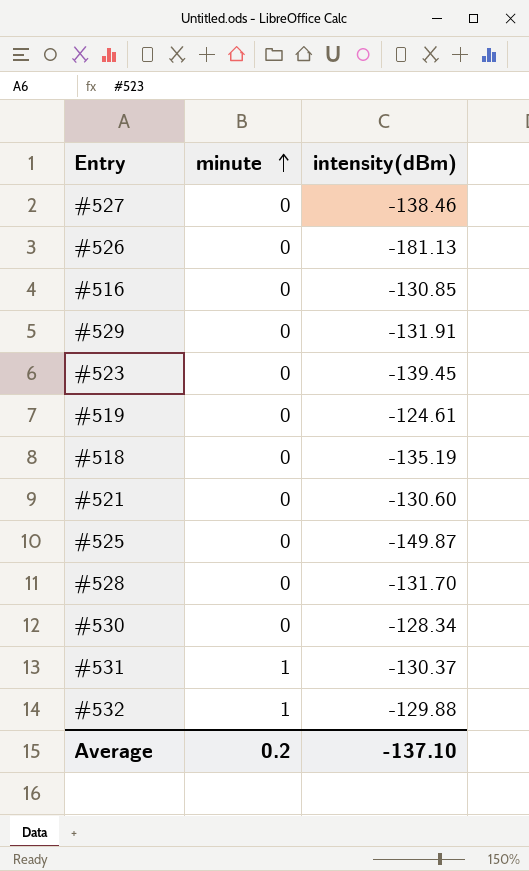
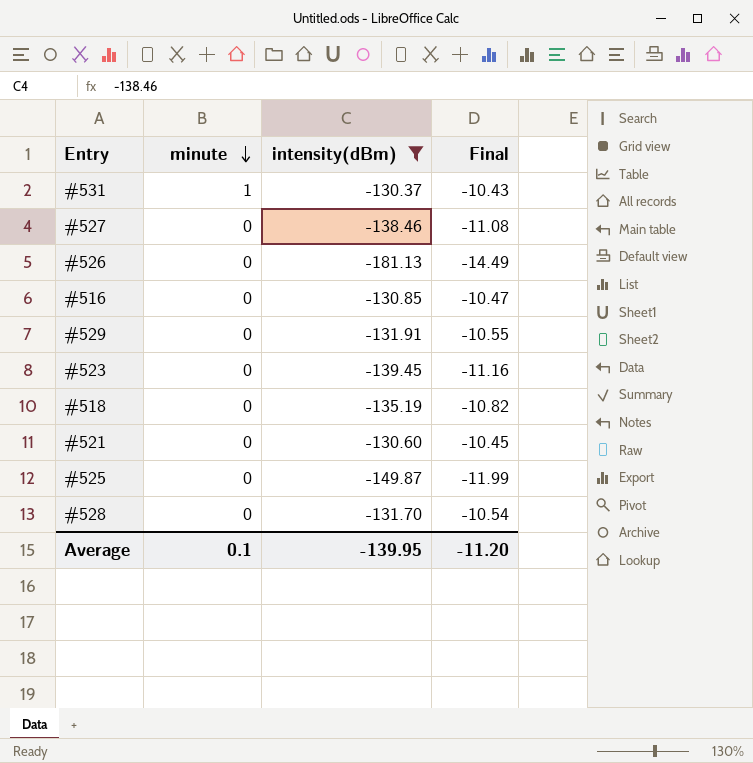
filter: none -> intensity(dBm) <= -130.37
row order: minute ascending -> minute descending
column Final | formula: none -> [intensity(dBm)] * 0.08
Average | minute: 0.2 -> 0.1
Average | intensity(dBm): -137.10 -> -139.95

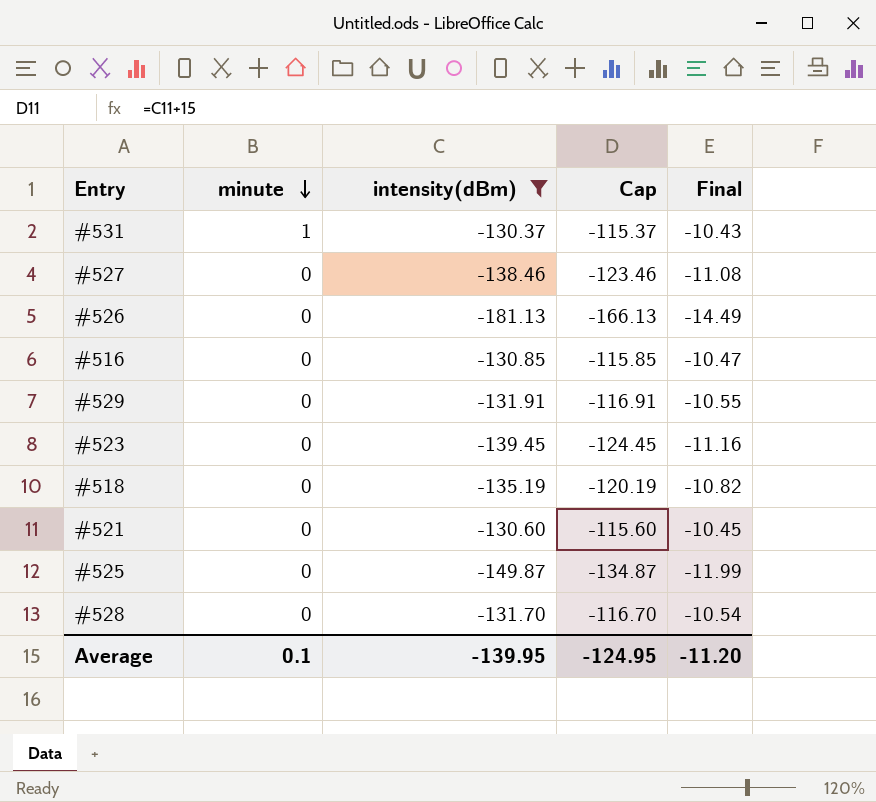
column Cap | formula: none -> [intensity(dBm)] + 15

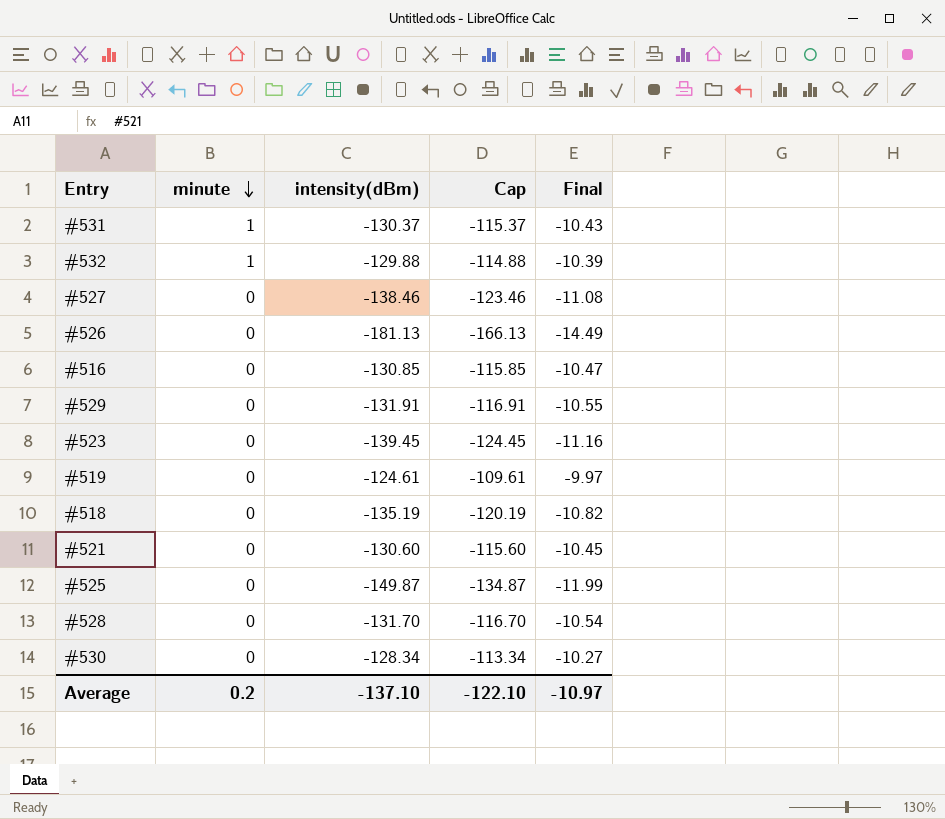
filter: intensity(dBm) <= -130.37 -> none
Average | minute: 0.1 -> 0.2
Average | intensity(dBm): -139.95 -> -137.10
Average | Cap: -124.95 -> -122.10
Average | Final: -11.20 -> -10.97

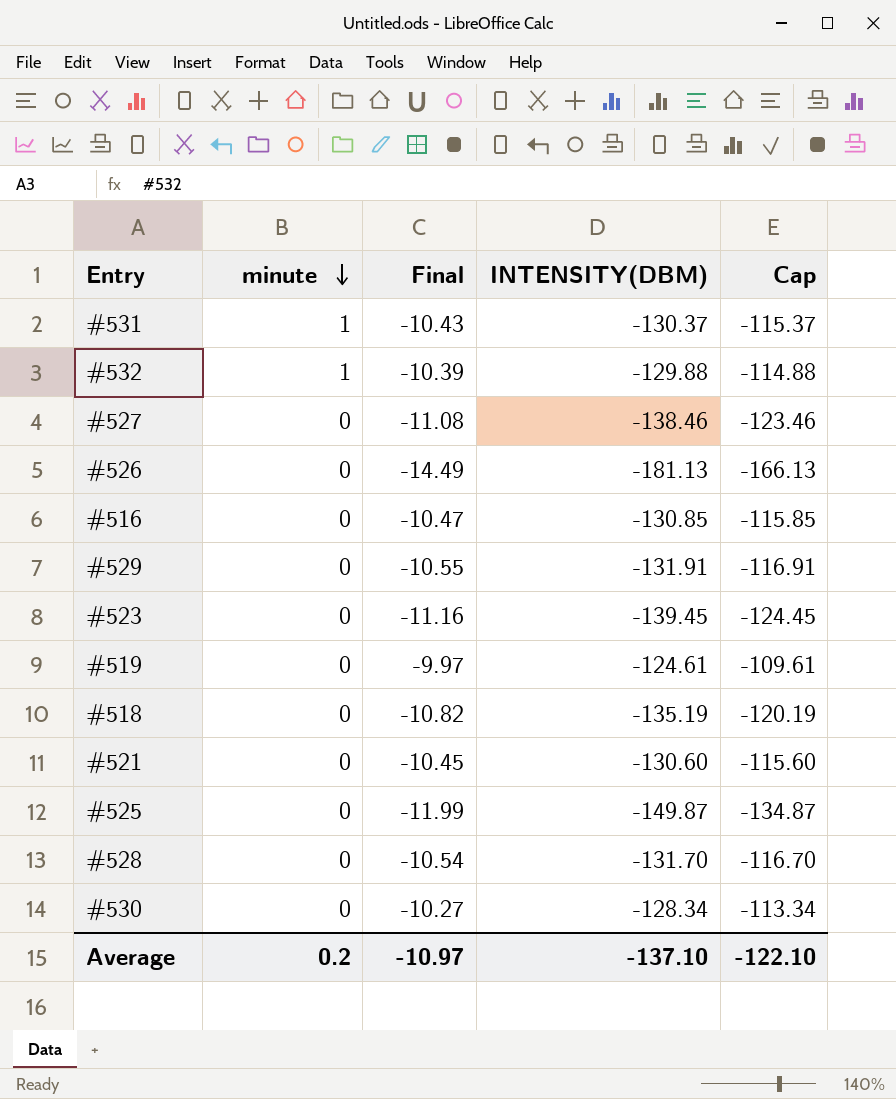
column Final | position: 5 -> 3
column name: intensity(dBm) -> INTENSITY(DBM)

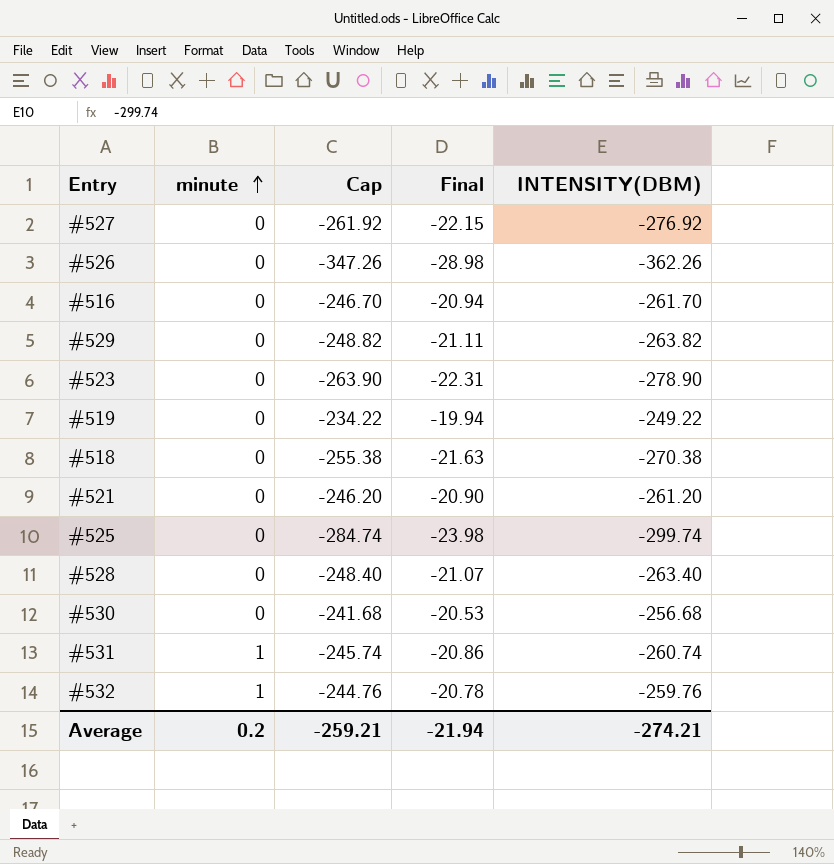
row order: minute descending -> minute ascending
column Cap | position: 5 -> 3
#527 | Cap: -123.46 -> -261.92
#527 | Final: -11.08 -> -22.15
#527 | INTENSITY(DBM): -138.46 -> -276.92
#526 | Cap: -166.13 -> -347.26
#526 | Final: -14.49 -> -28.98
#526 | INTENSITY(DBM): -181.13 -> -362.26
#516 | Cap: -115.85 -> -246.70
#516 | Final: -10.47 -> -20.94
#516 | INTENSITY(DBM): -130.85 -> -261.70
#529 | Cap: -116.91 -> -248.82
#529 | Final: -10.55 -> -21.11
#529 | INTENSITY(DBM): -131.91 -> -263.82
#523 | Cap: -124.45 -> -263.90
#523 | Final: -11.16 -> -22.31
#523 | INTENSITY(DBM): -139.45 -> -278.90
#519 | Cap: -109.61 -> -234.22
#519 | Final: -9.97 -> -19.94
#519 | INTENSITY(DBM): -124.61 -> -249.22
#518 | Cap: -120.19 -> -255.38
#518 | Final: -10.82 -> -21.63
#518 | INTENSITY(DBM): -135.19 -> -270.38
#521 | Cap: -115.60 -> -246.20
#521 | Final: -10.45 -> -20.90
#521 | INTENSITY(DBM): -130.60 -> -261.20
#525 | Cap: -134.87 -> -284.74
#525 | Final: -11.99 -> -23.98
#525 | INTENSITY(DBM): -149.87 -> -299.74
#528 | Cap: -116.70 -> -248.40
#528 | Final: -10.54 -> -21.07
#528 | INTENSITY(DBM): -131.70 -> -263.40
#530 | Cap: -113.34 -> -241.68
#530 | Final: -10.27 -> -20.53
#530 | INTENSITY(DBM): -128.34 -> -256.68
#531 | Cap: -115.37 -> -245.74
#531 | Final: -10.43 -> -20.86
#531 | INTENSITY(DBM): -130.37 -> -260.74
#532 | Cap: -114.88 -> -244.76
#532 | Final: -10.39 -> -20.78
#532 | INTENSITY(DBM): -129.88 -> -259.76
Average | Cap: -122.10 -> -259.21
Average | Final: -10.97 -> -21.94
Average | INTENSITY(DBM): -137.10 -> -274.21

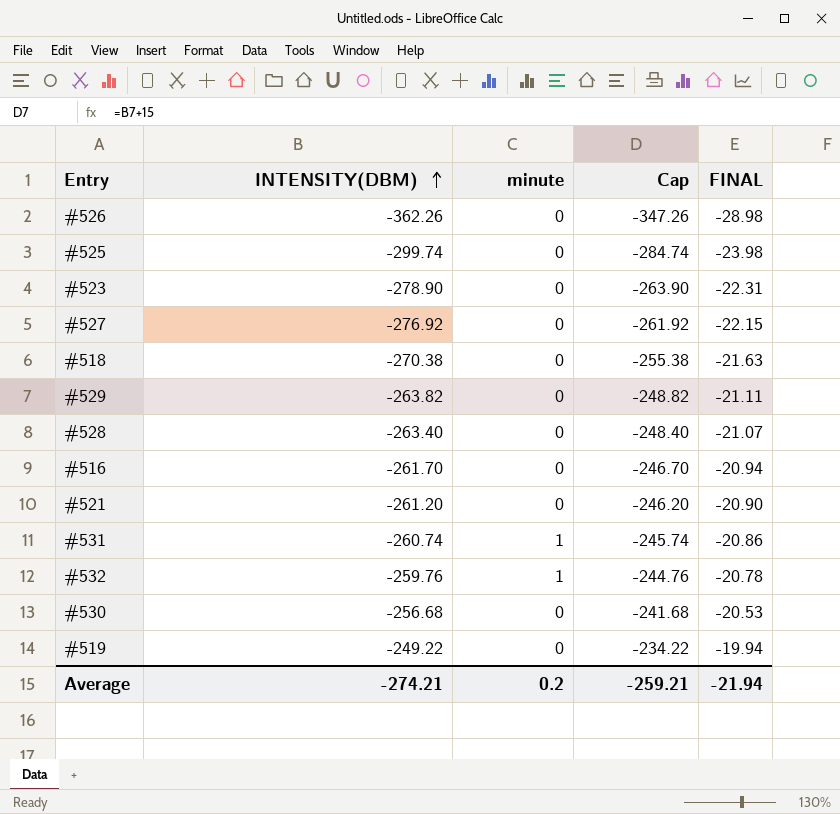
row order: minute ascending -> INTENSITY(DBM) ascending
column INTENSITY(DBM) | position: 5 -> 2
column name: Final -> FINAL

